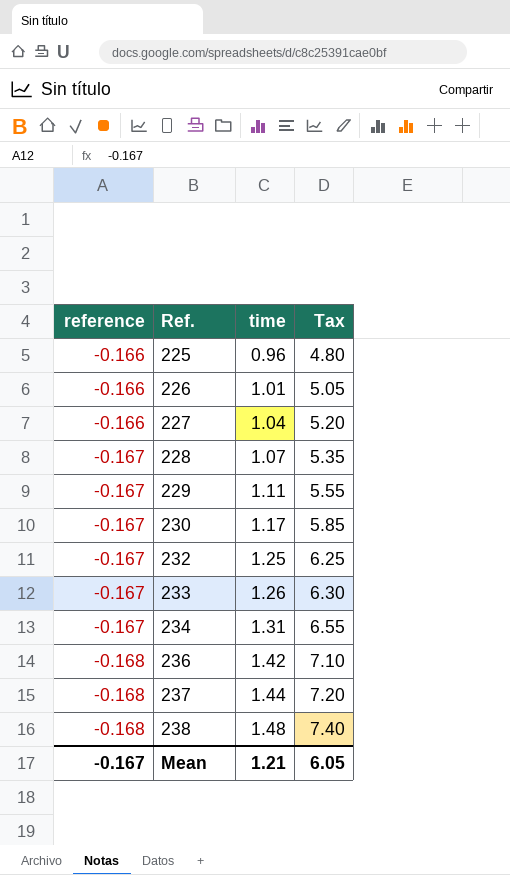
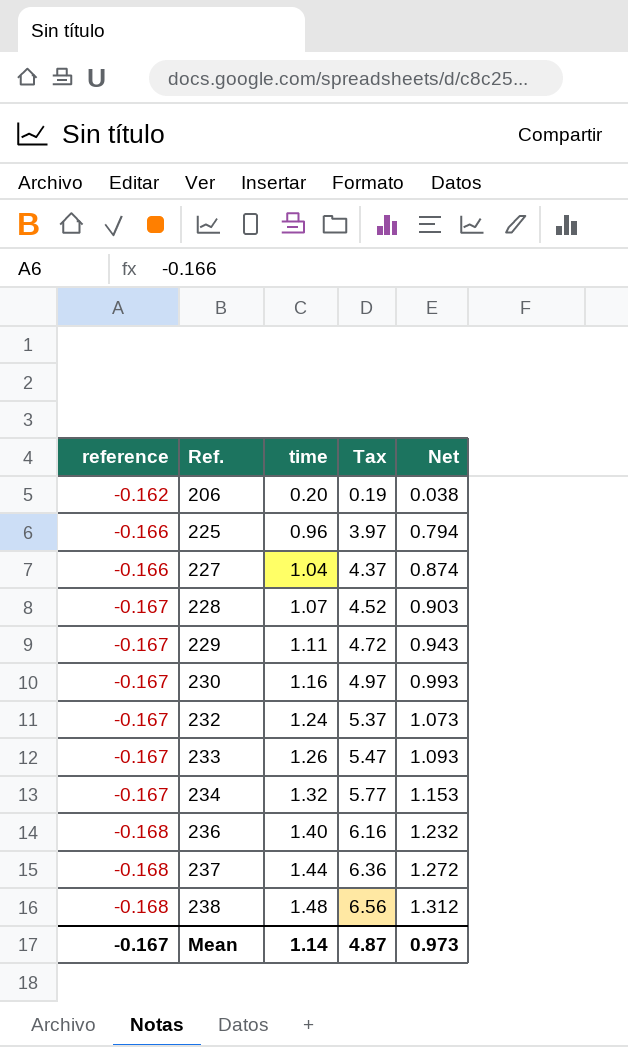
column Tax | formula: [time] * 5 -> [Net] * 5
column Net | formula: none -> [reference] + [time]
row 226: -0.166 | 1.01 | 5.05 -> none
row 206: none -> -0.162 | 0.20 | 0.19 | 0.038
230 | time: 1.17 -> 1.16
232 | time: 1.25 -> 1.24
234 | time: 1.31 -> 1.32
236 | time: 1.42 -> 1.40
Mean | time: 1.21 -> 1.14
Mean | Tax: 6.05 -> 4.87

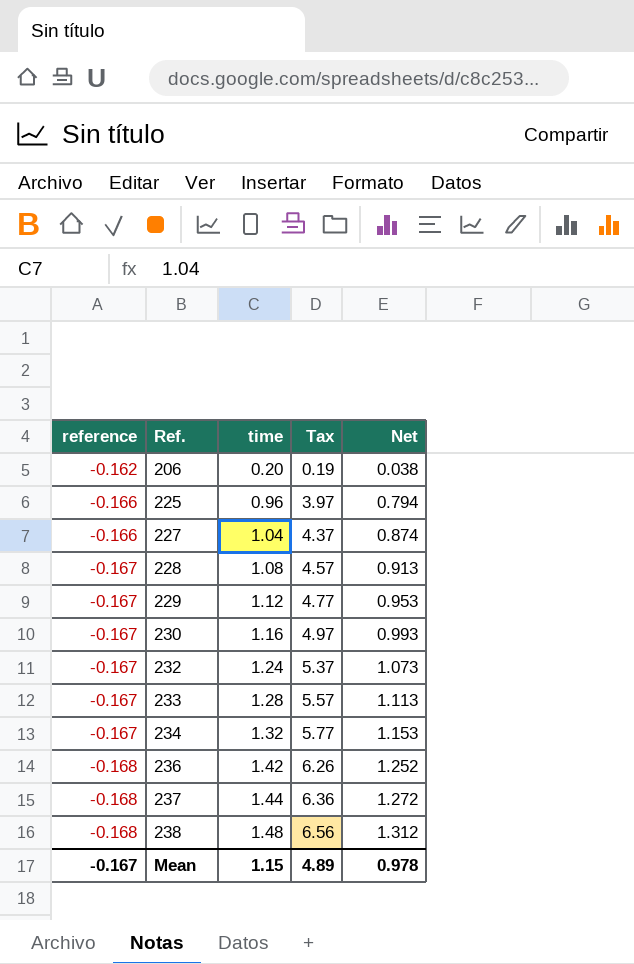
228 | time: 1.07 -> 1.08
228 | Tax: 4.52 -> 4.57
228 | Net: 0.903 -> 0.913
229 | time: 1.11 -> 1.12
229 | Tax: 4.72 -> 4.77
229 | Net: 0.943 -> 0.953
233 | time: 1.26 -> 1.28
233 | Tax: 5.47 -> 5.57
233 | Net: 1.093 -> 1.113
236 | time: 1.40 -> 1.42
236 | Tax: 6.16 -> 6.26
236 | Net: 1.232 -> 1.252
Mean | time: 1.14 -> 1.15
Mean | Tax: 4.87 -> 4.89
Mean | Net: 0.973 -> 0.978

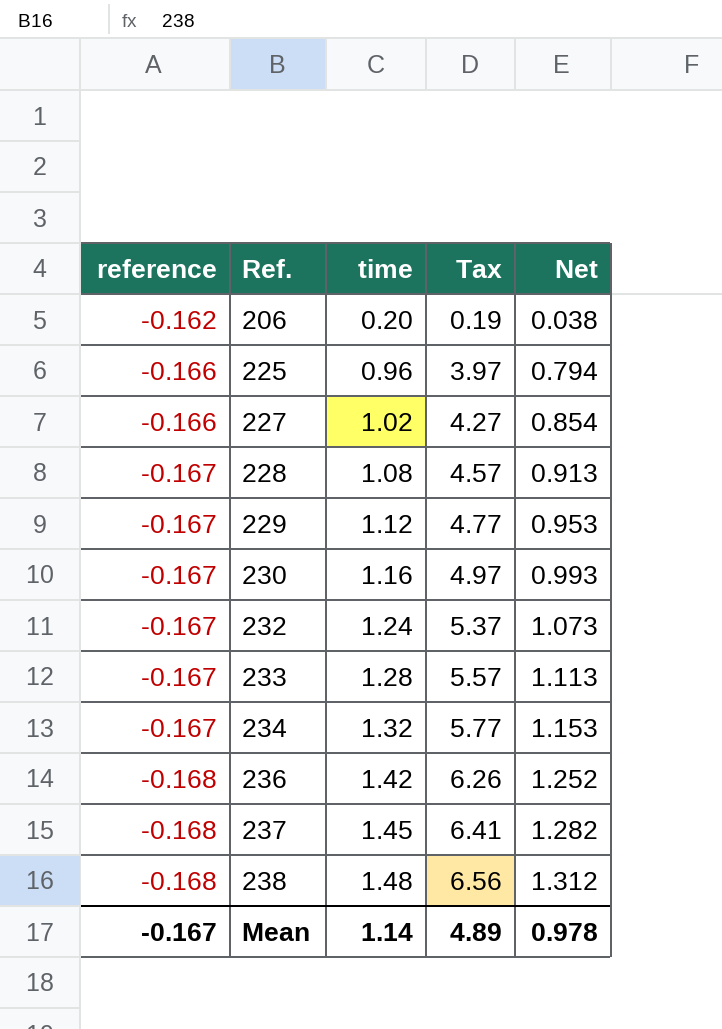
227 | time: 1.04 -> 1.02
227 | Tax: 4.37 -> 4.27
227 | Net: 0.874 -> 0.854
237 | time: 1.44 -> 1.45
237 | Tax: 6.36 -> 6.41
237 | Net: 1.272 -> 1.282
Mean | time: 1.15 -> 1.14

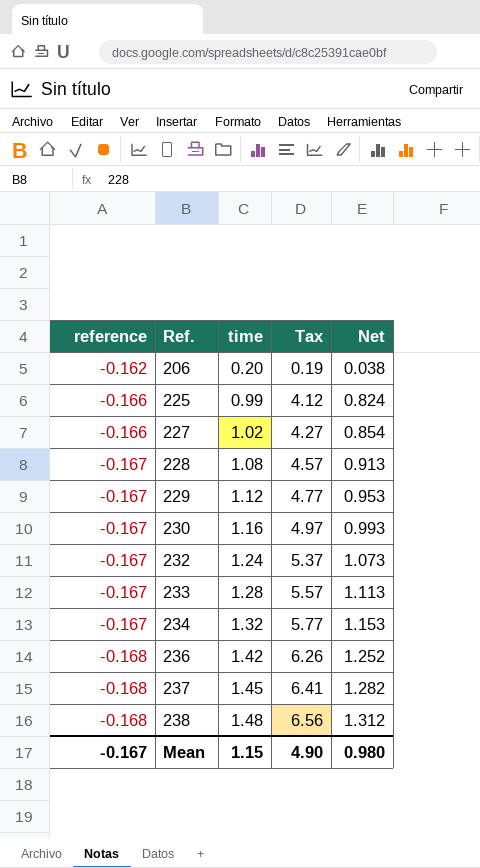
225 | time: 0.96 -> 0.99
225 | Tax: 3.97 -> 4.12
225 | Net: 0.794 -> 0.824
Mean | time: 1.14 -> 1.15
Mean | Tax: 4.89 -> 4.90
Mean | Net: 0.978 -> 0.980

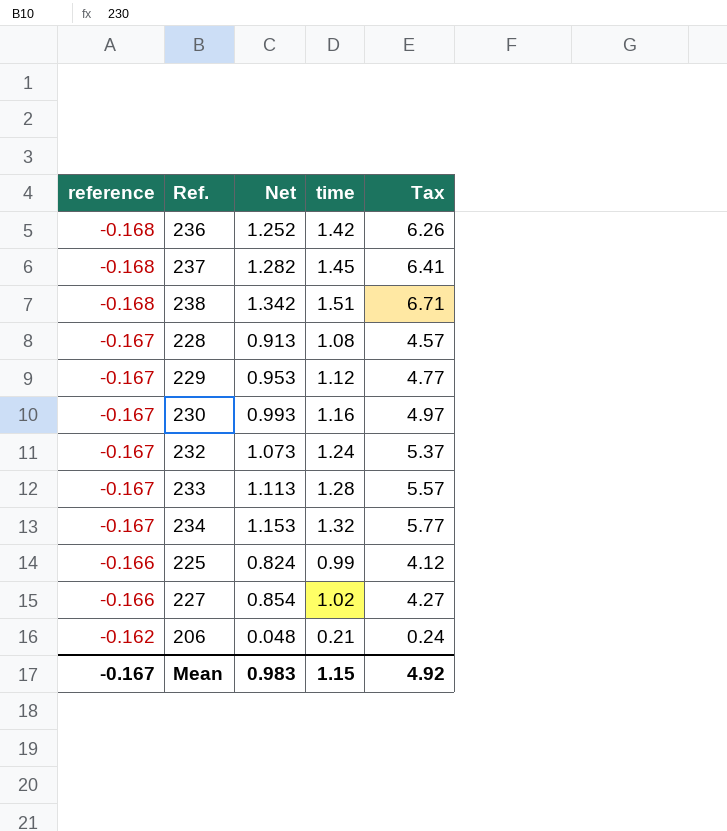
row order: reference descending -> reference ascending
column Net | position: 5 -> 3
238 | Net: 1.312 -> 1.342
238 | time: 1.48 -> 1.51
238 | Tax: 6.56 -> 6.71
206 | Net: 0.038 -> 0.048
206 | time: 0.20 -> 0.21
206 | Tax: 0.19 -> 0.24
Mean | Net: 0.980 -> 0.983
Mean | Tax: 4.90 -> 4.92

